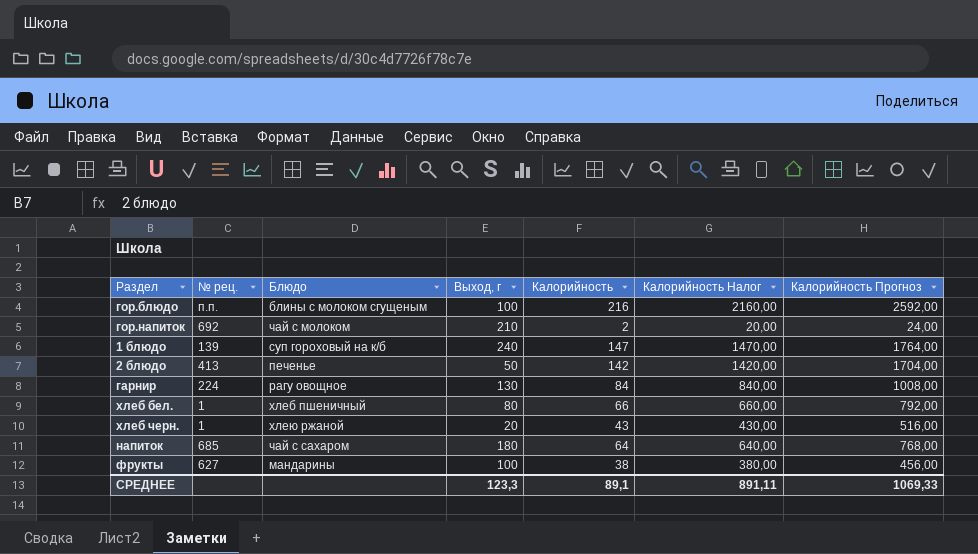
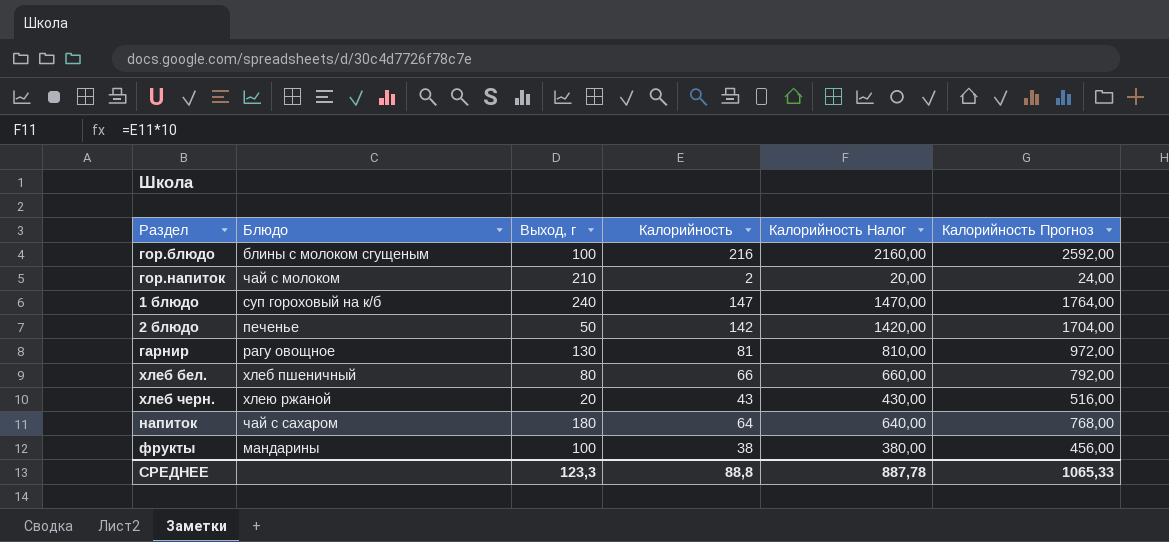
column № рец. | position: 2 -> none
гарнир | Калорийность: 84 -> 81
гарнир | Калорийность Налог: 840,00 -> 810,00
гарнир | Калорийность Прогноз: 1008,00 -> 972,00
СРЕДНЕЕ | Калорийность: 89,1 -> 88,8
СРЕДНЕЕ | Калорийность Налог: 891,11 -> 887,78
СРЕДНЕЕ | Калорийность Прогноз: 1069,33 -> 1065,33

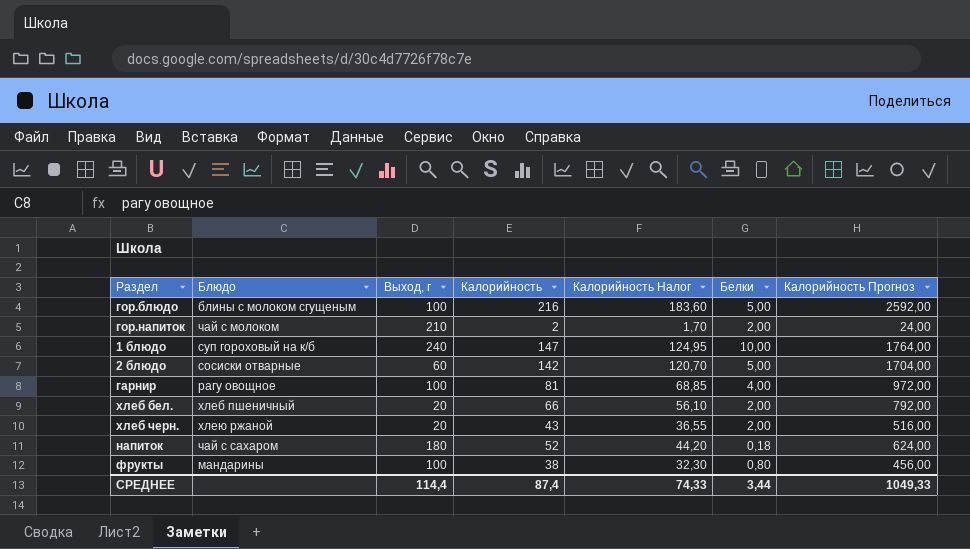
column Калорийность Налог | formula: [Калорийность] * 10 -> [Калорийность] * 0,85
column Белки | position: none -> 6
2 блюдо | Блюдо: печенье -> сосиски отварные
2 блюдо | Выход, г: 50 -> 60
гарнир | Выход, г: 130 -> 100
хлеб бел. | Выход, г: 80 -> 20
напиток | Калорийность: 64 -> 52
напиток | Калорийность Прогноз: 768,00 -> 624,00
СРЕДНЕЕ | Выход, г: 123,3 -> 114,4
СРЕДНЕЕ | Калорийность: 88,8 -> 87,4
СРЕДНЕЕ | Калорийность Налог: 887,78 -> 74,33
СРЕДНЕЕ | Калорийность Прогноз: 1065,33 -> 1049,33

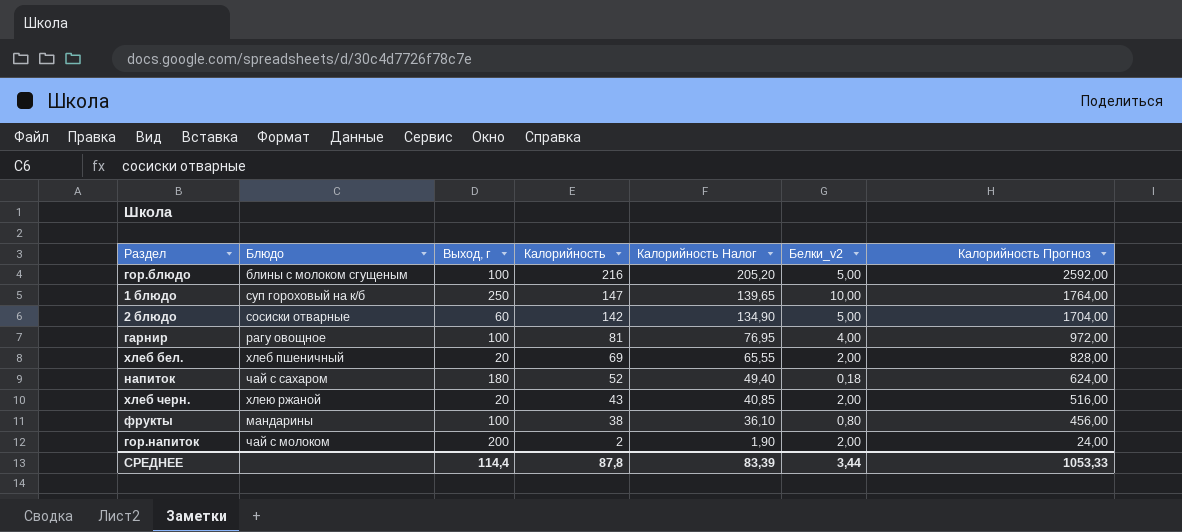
row order: none -> Калорийность descending
column Калорийность Налог | formula: [Калорийность] * 0,85 -> [Калорийность] * 0,95
column name: Белки -> Белки_v2
1 блюдо | Выход, г: 240 -> 250
хлеб бел. | Калорийность: 66 -> 69
хлеб бел. | Калорийность Прогноз: 792,00 -> 828,00
гор.напиток | Выход, г: 210 -> 200
СРЕДНЕЕ | Калорийность: 87,4 -> 87,8
СРЕДНЕЕ | Калорийность Налог: 74,33 -> 83,39
СРЕДНЕЕ | Калорийность Прогноз: 1049,33 -> 1053,33

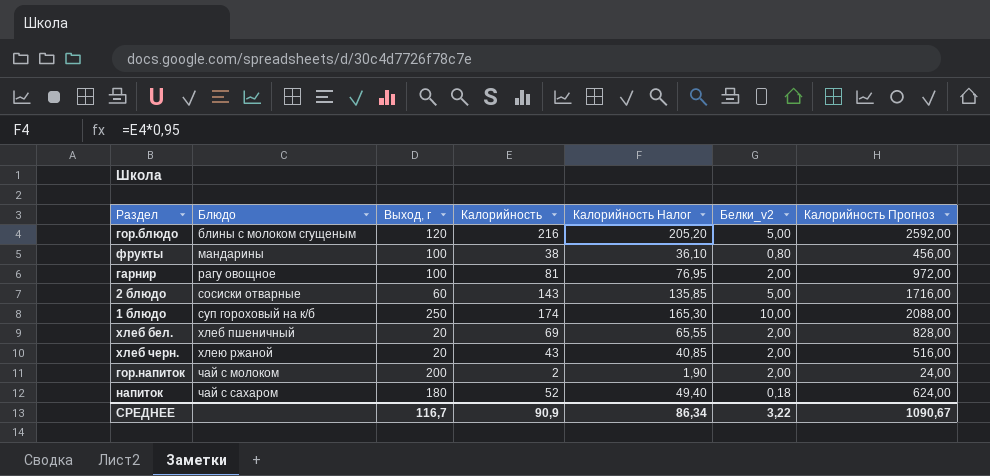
row order: Калорийность descending -> Блюдо ascending
гор.блюдо | Выход, г: 100 -> 120
гарнир | Белки_v2: 4,00 -> 2,00
2 блюдо | Калорийность: 142 -> 143
2 блюдо | Калорийность Налог: 134,90 -> 135,85
2 блюдо | Калорийность Прогноз: 1704,00 -> 1716,00
1 блюдо | Калорийность: 147 -> 174
1 блюдо | Калорийность Налог: 139,65 -> 165,30
1 блюдо | Калорийность Прогноз: 1764,00 -> 2088,00
СРЕДНЕЕ | Выход, г: 114,4 -> 116,7
СРЕДНЕЕ | Калорийность: 87,8 -> 90,9
СРЕДНЕЕ | Калорийность Налог: 83,39 -> 86,34
СРЕДНЕЕ | Белки_v2: 3,44 -> 3,22
СРЕДНЕЕ | Калорийность Прогноз: 1053,33 -> 1090,67

